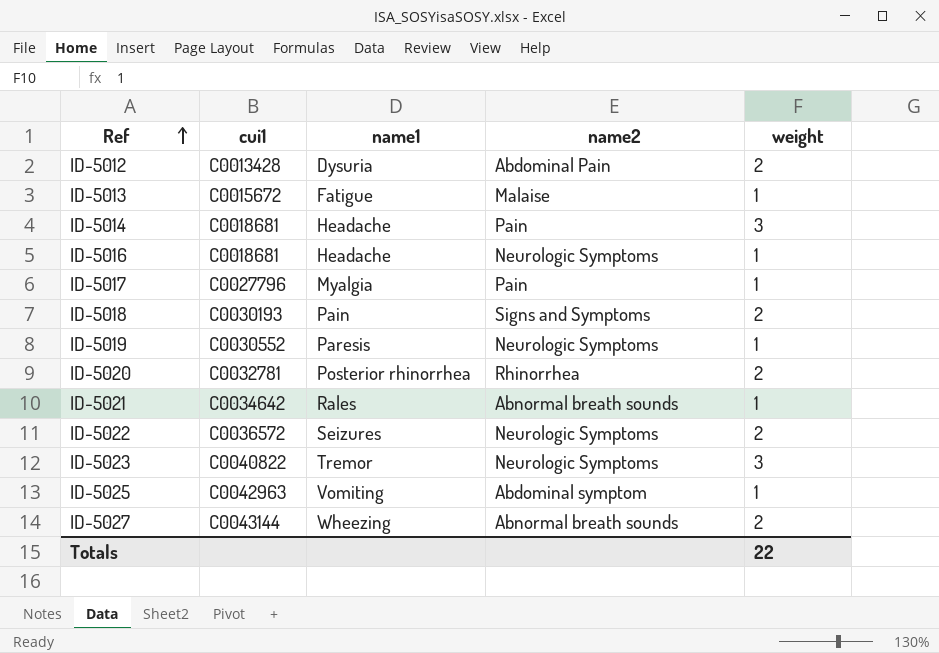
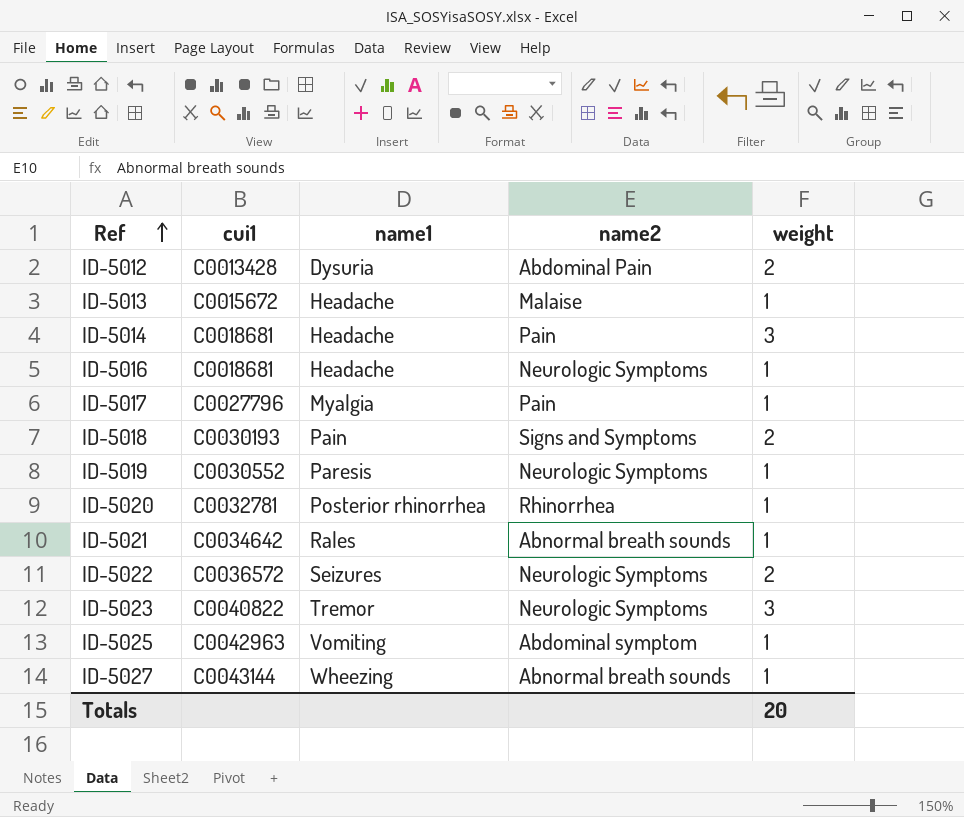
ID-5013 | name1: Fatigue -> Headache
ID-5020 | weight: 2 -> 1
ID-5027 | weight: 2 -> 1
Totals | weight: 22 -> 20

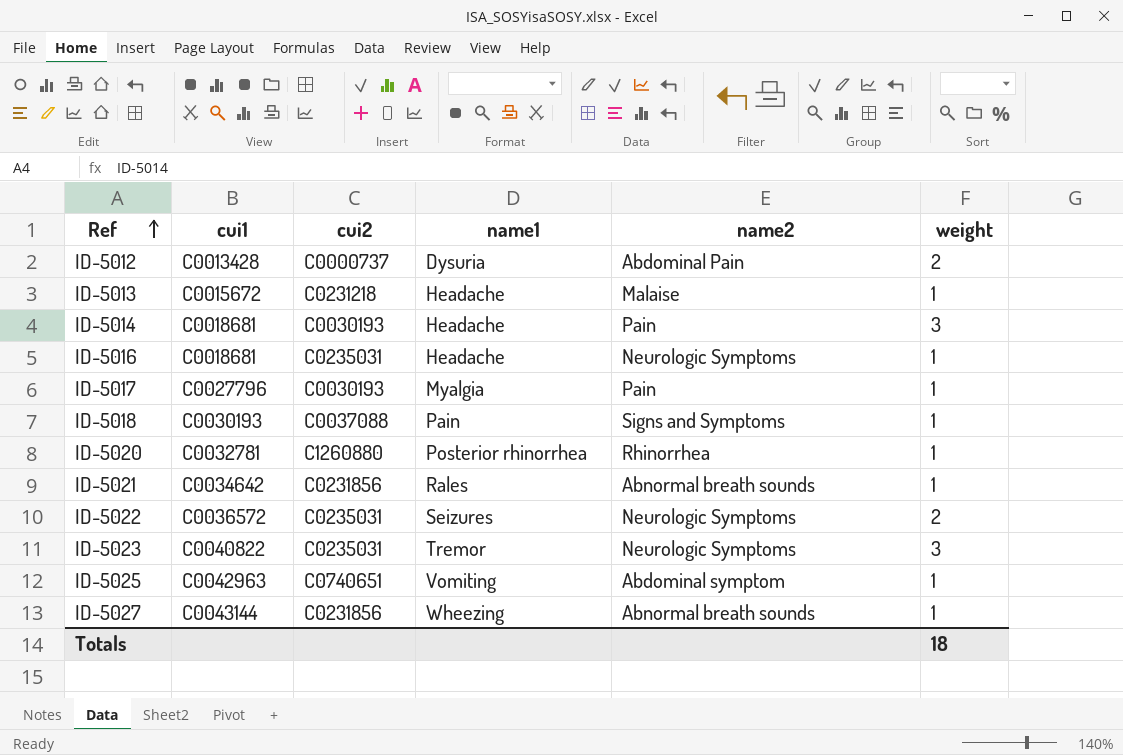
column cui2 | position: none -> 3
row ID-5019: C0030552 | Paresis | Neurologic Symptoms | 1 -> none
ID-5018 | weight: 2 -> 1
Totals | weight: 20 -> 18

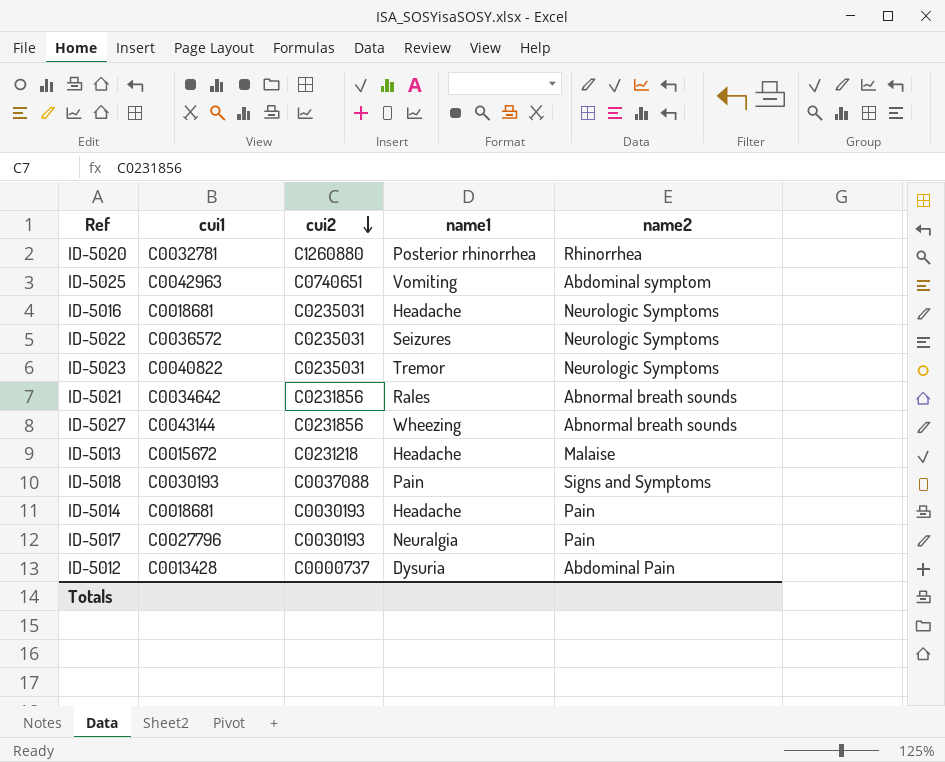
row order: Ref ascending -> cui2 descending
column weight | position: 6 -> none
ID-5017 | name1: Myalgia -> Neuralgia

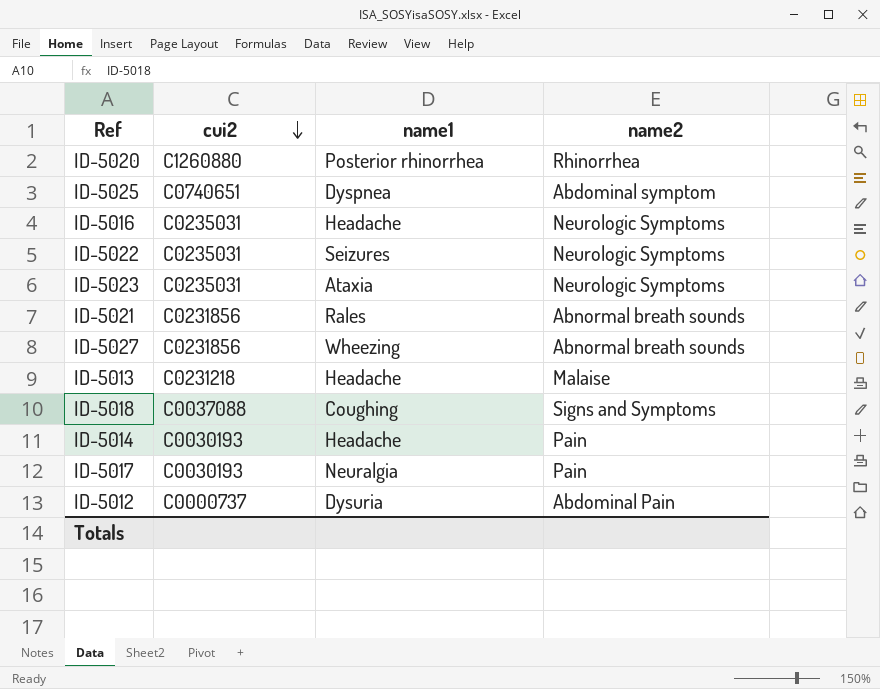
column cui1 | position: 2 -> none
ID-5025 | name1: Vomiting -> Dyspnea
ID-5023 | name1: Tremor -> Ataxia
ID-5018 | name1: Pain -> Coughing

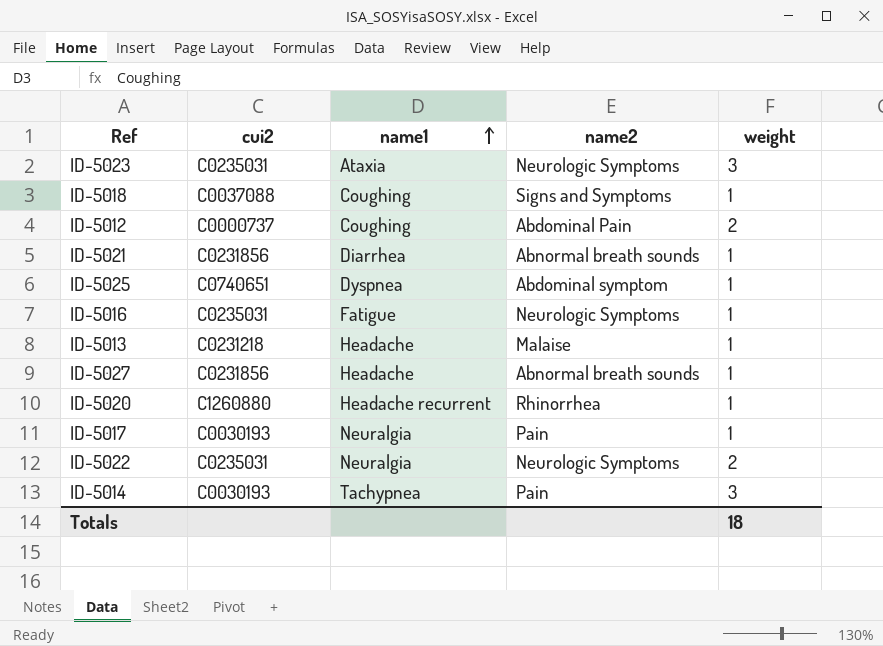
row order: cui2 descending -> name1 ascending
column weight | position: none -> 5
ID-5012 | name1: Dysuria -> Coughing
ID-5021 | name1: Rales -> Diarrhea
ID-5016 | name1: Headache -> Fatigue
ID-5027 | name1: Wheezing -> Headache
ID-5020 | name1: Posterior rhinorrhea -> Headache recurrent
ID-5022 | name1: Seizures -> Neuralgia
ID-5014 | name1: Headache -> Tachypnea

